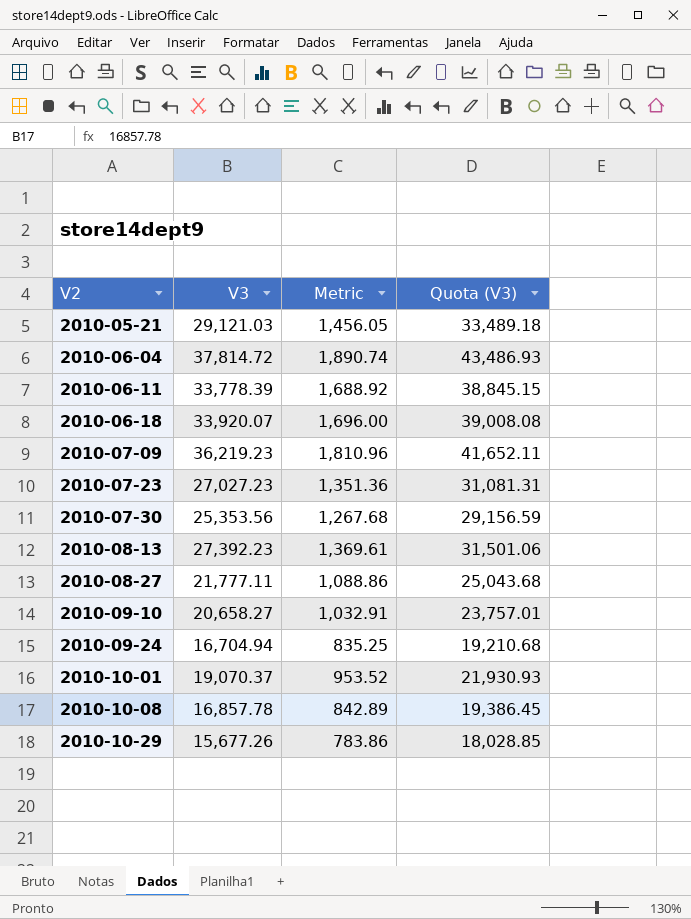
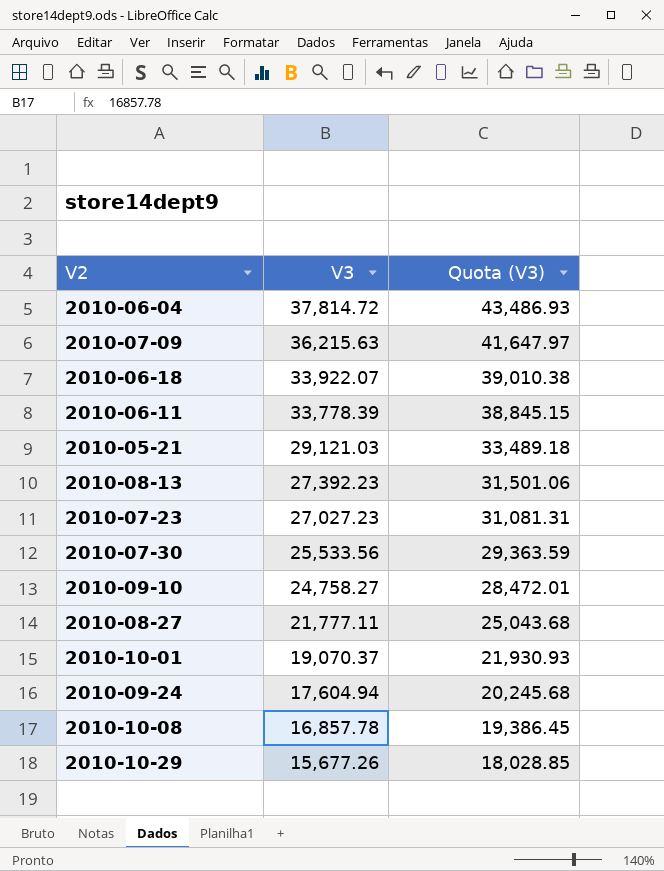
row order: V2 ascending -> V3 descending
column Metric | formula: [V3] * 0.05 -> none
2010-07-09 | V3: 36,219.23 -> 36,215.63
2010-07-09 | Quota (V3): 41,652.11 -> 41,647.97
2010-06-18 | V3: 33,920.07 -> 33,922.07
2010-06-18 | Quota (V3): 39,008.08 -> 39,010.38
2010-07-30 | V3: 25,353.56 -> 25,533.56
2010-07-30 | Quota (V3): 29,156.59 -> 29,363.59
2010-09-10 | V3: 20,658.27 -> 24,758.27
2010-09-10 | Quota (V3): 23,757.01 -> 28,472.01
2010-09-24 | V3: 16,704.94 -> 17,604.94
2010-09-24 | Quota (V3): 19,210.68 -> 20,245.68

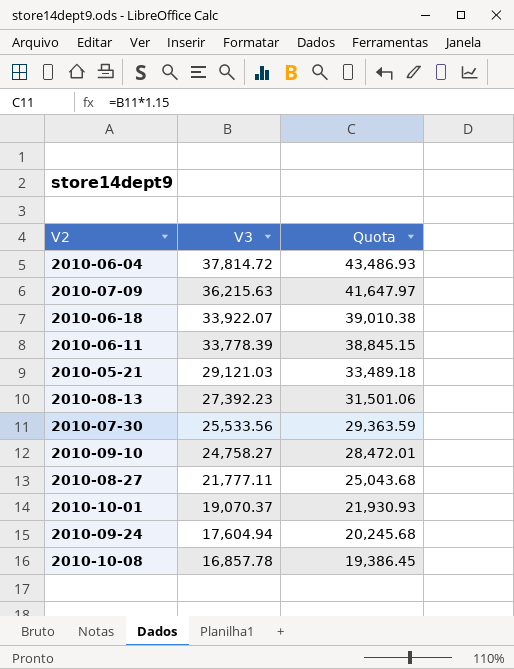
column name: Quota (V3) -> Quota
row 2010-07-23: 27,027.23 | 31,081.31 -> none
row 2010-10-29: 15,677.26 | 18,028.85 -> none

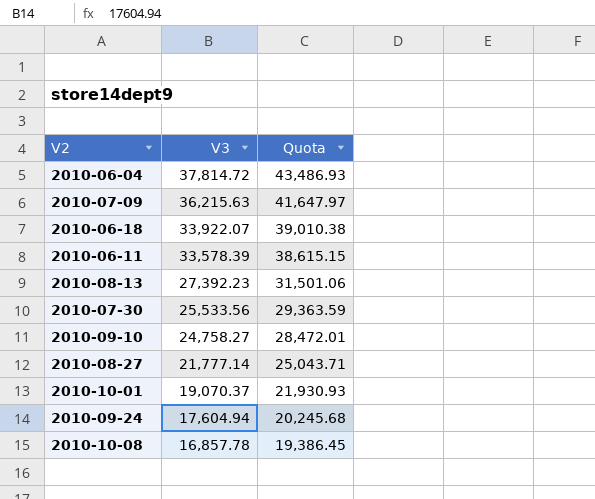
row 2010-05-21: 29,121.03 | 33,489.18 -> none
2010-06-11 | V3: 33,778.39 -> 33,578.39
2010-06-11 | Quota: 38,845.15 -> 38,615.15
2010-08-27 | V3: 21,777.11 -> 21,777.14
2010-08-27 | Quota: 25,043.68 -> 25,043.71

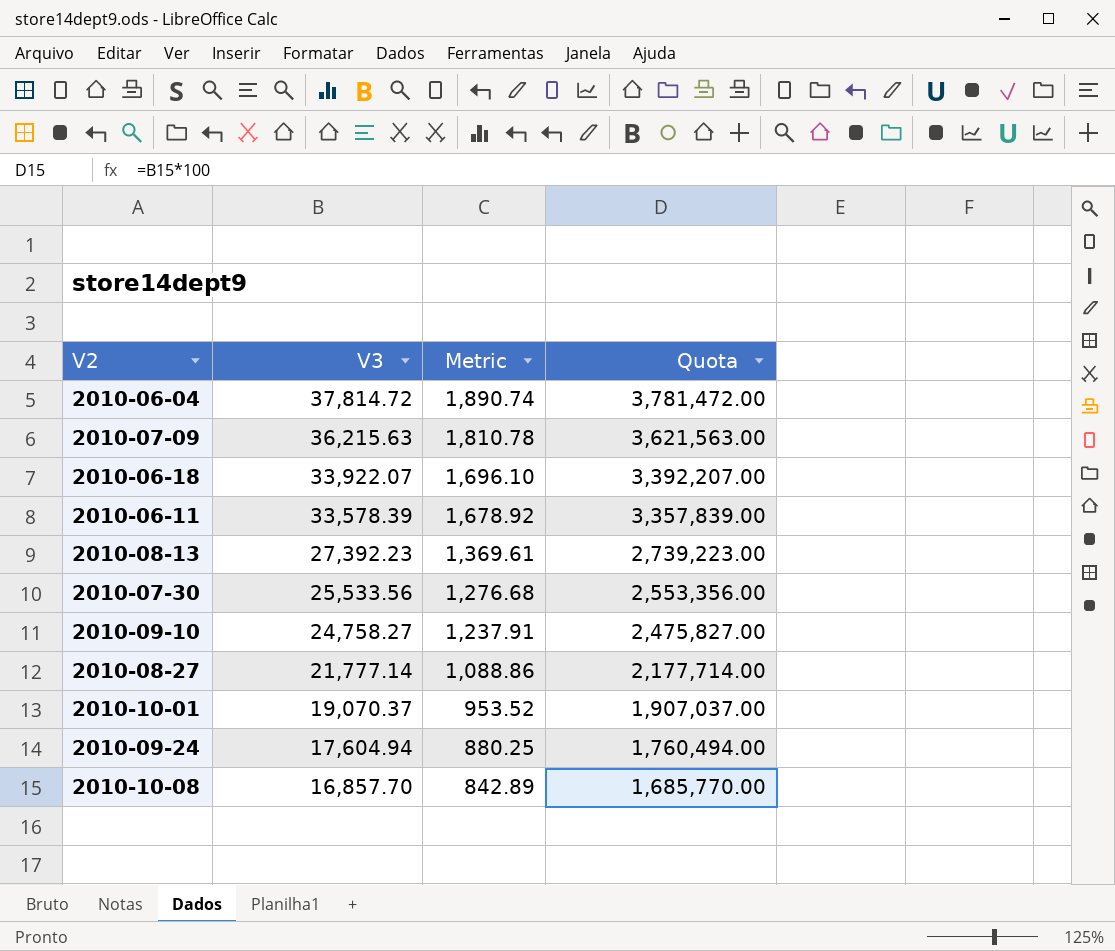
column Metric | formula: none -> [V3] * 0.05
column Quota | formula: [V3] * 1.15 -> [V3] * 100
2010-10-08 | V3: 16,857.78 -> 16,857.70

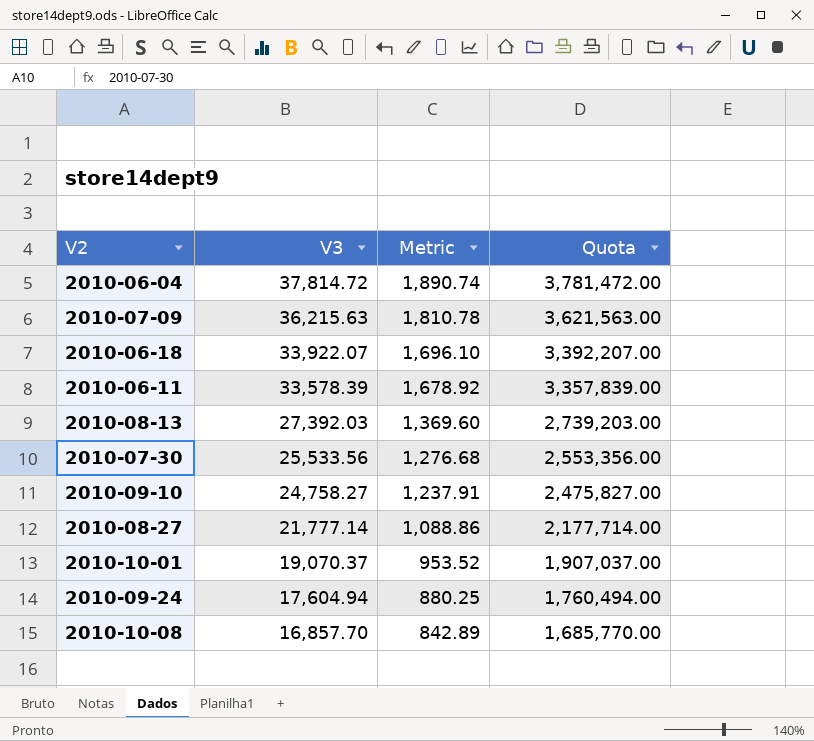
2010-08-13 | V3: 27,392.23 -> 27,392.03
2010-08-13 | Metric: 1,369.61 -> 1,369.60
2010-08-13 | Quota: 2,739,223.00 -> 2,739,203.00

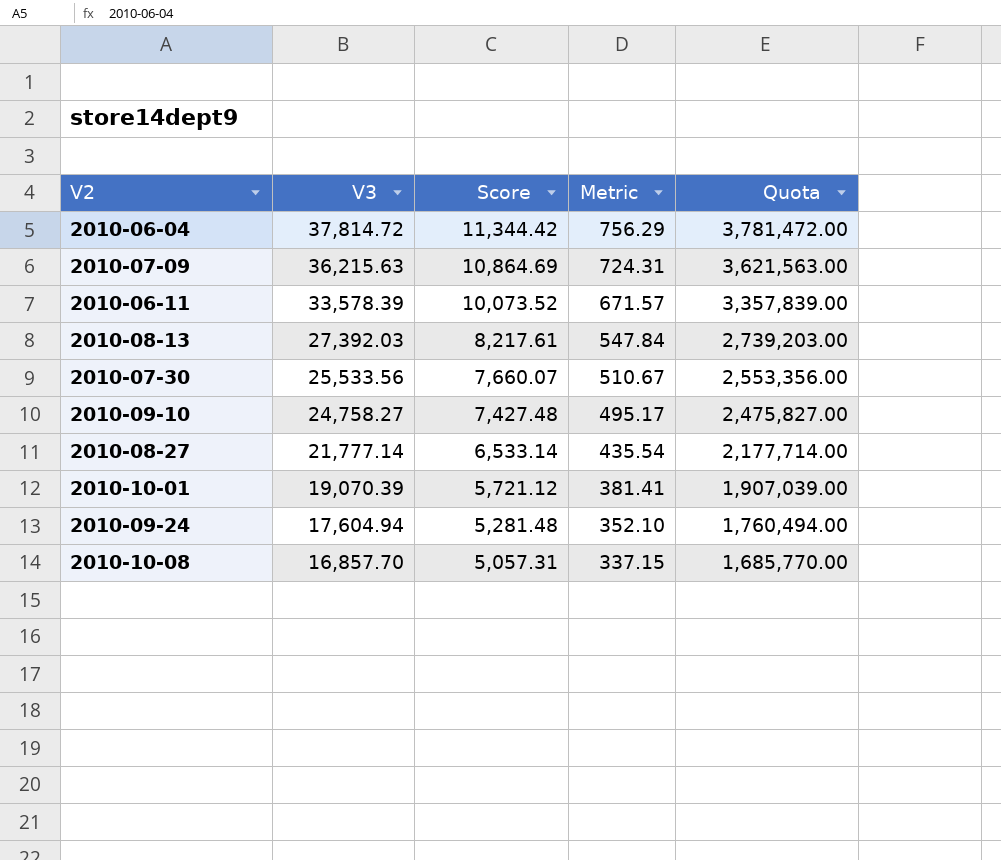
column Score | formula: none -> [V3] * 0.3
column Metric | formula: [V3] * 0.05 -> [V3] * 0.02
row 2010-06-18: 33,922.07 | 1,696.10 | 3,392,207.00 -> none
2010-10-01 | V3: 19,070.37 -> 19,070.39
2010-10-01 | Quota: 1,907,037.00 -> 1,907,039.00

